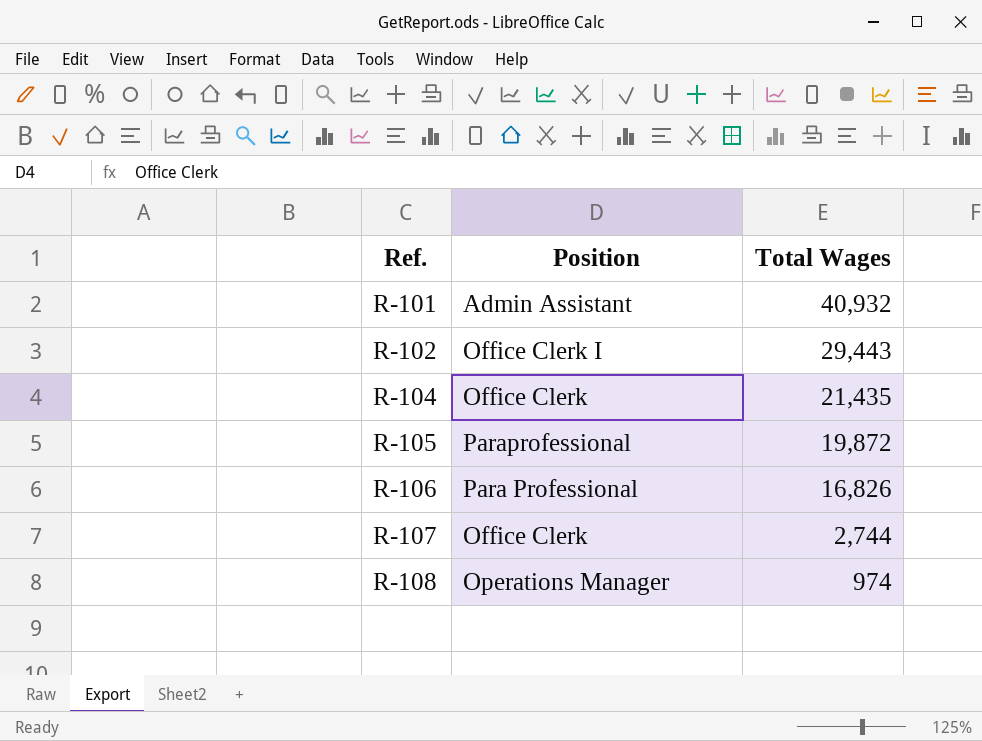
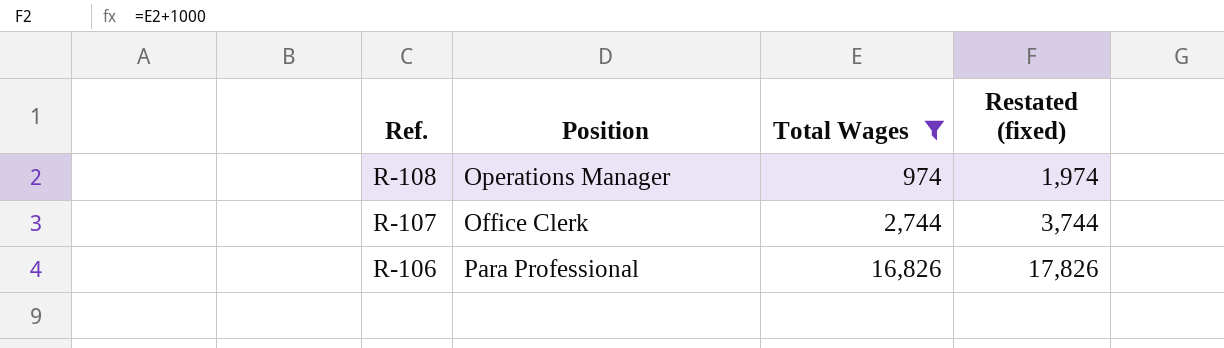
filter: none -> Total Wages <= 16,826
row order: Ref. ascending -> Ref. descending
column Restated (fixed) | formula: none -> [Total Wages] + 1000

